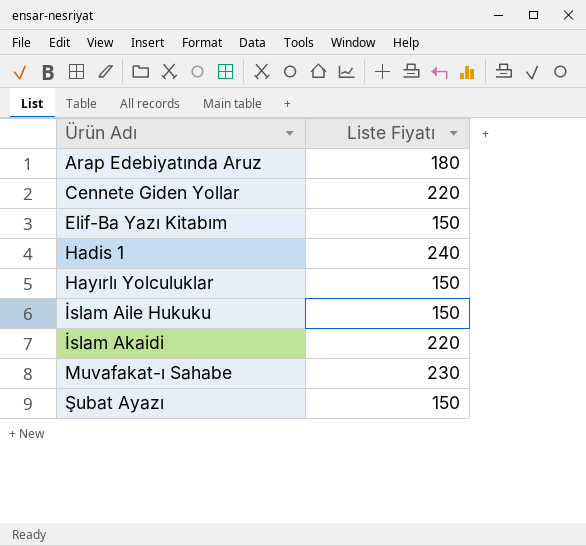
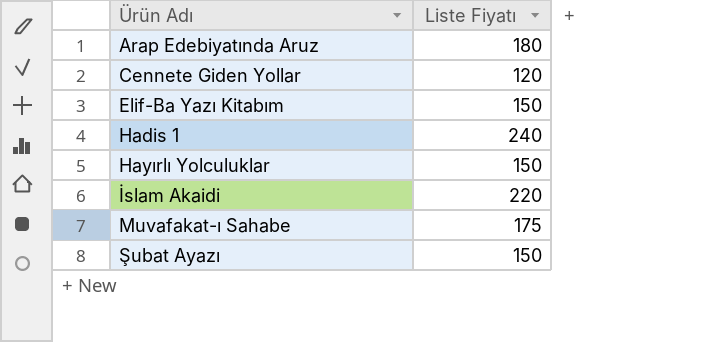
row İslam Aile Hukuku: 150 -> none
Cennete Giden Yollar | Liste Fiyatı: 220 -> 120
Muvafakat-ı Sahabe | Liste Fiyatı: 230 -> 175

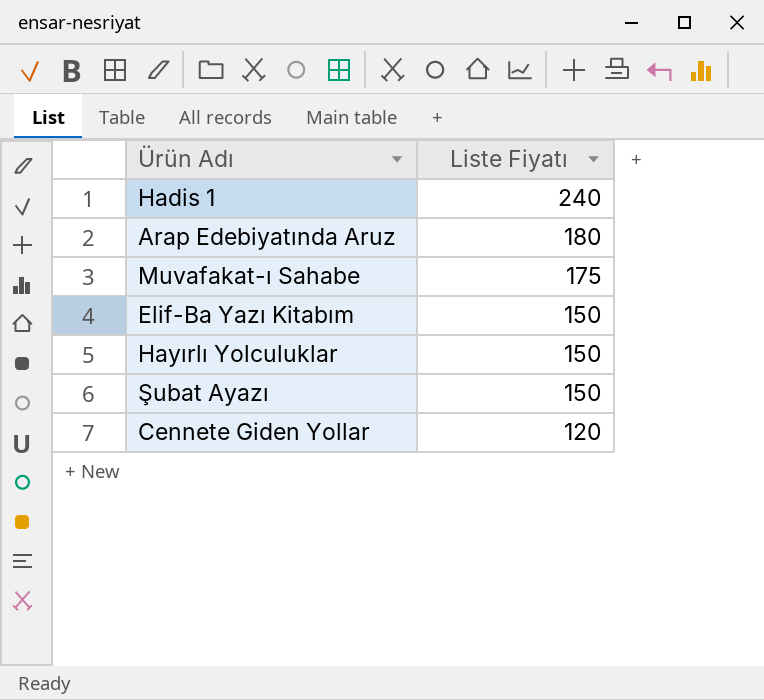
row order: Ürün Adı ascending -> Liste Fiyatı descending
row İslam Akaidi: 220 -> none

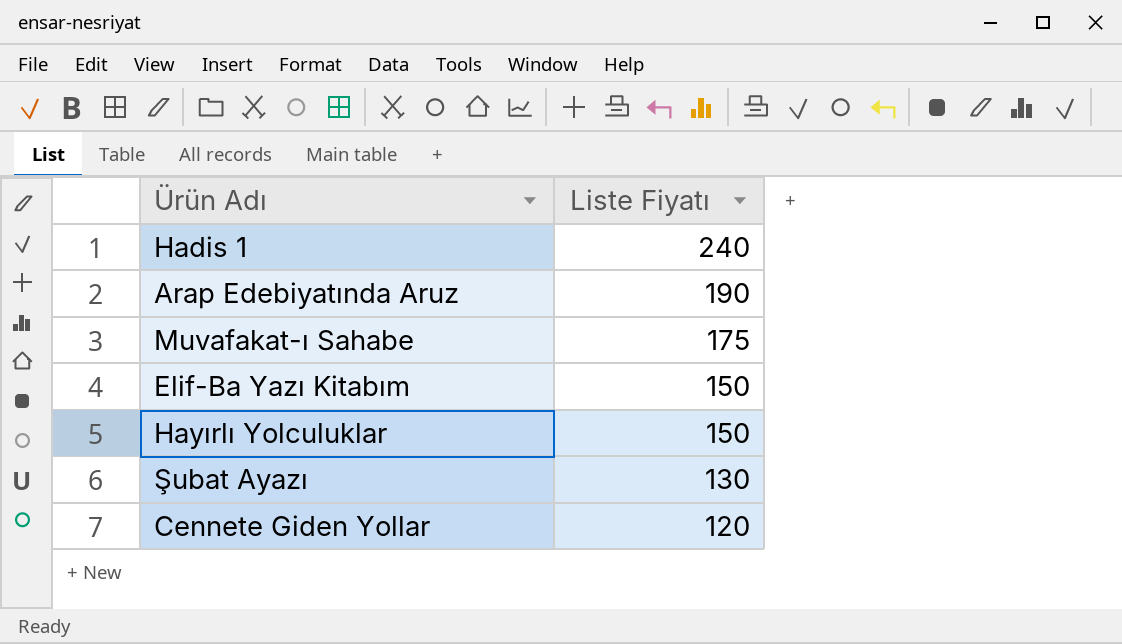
Arap Edebiyatında Aruz | Liste Fiyatı: 180 -> 190
Şubat Ayazı | Liste Fiyatı: 150 -> 130

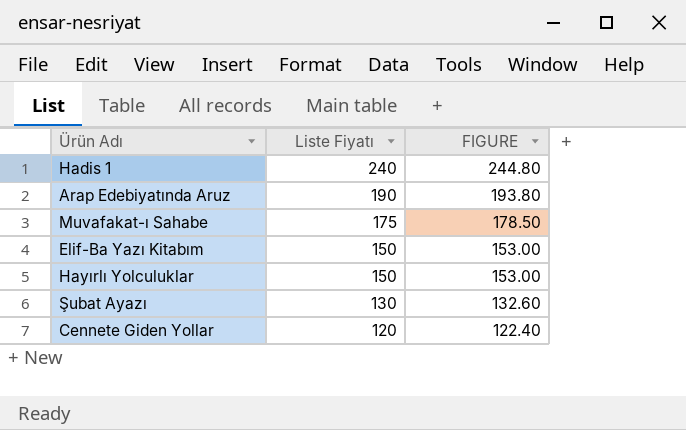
column FIGURE | formula: none -> [Liste Fiyatı] * 1.02

